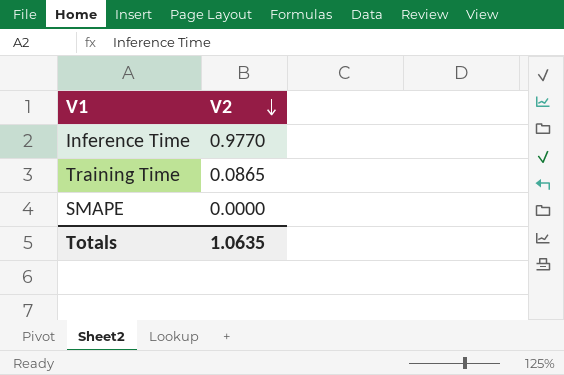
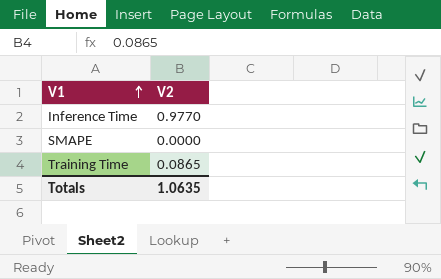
row order: V2 descending -> V1 ascending

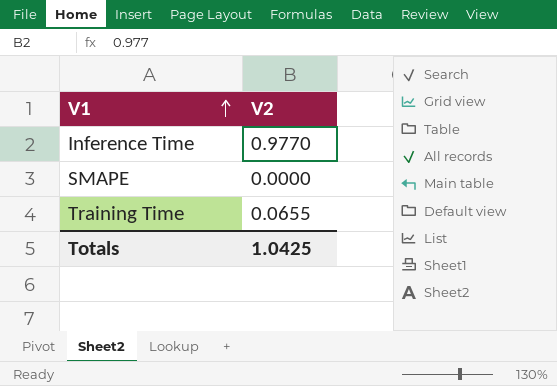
Training Time | V2: 0.0865 -> 0.0655
Totals | V2: 1.0635 -> 1.0425

